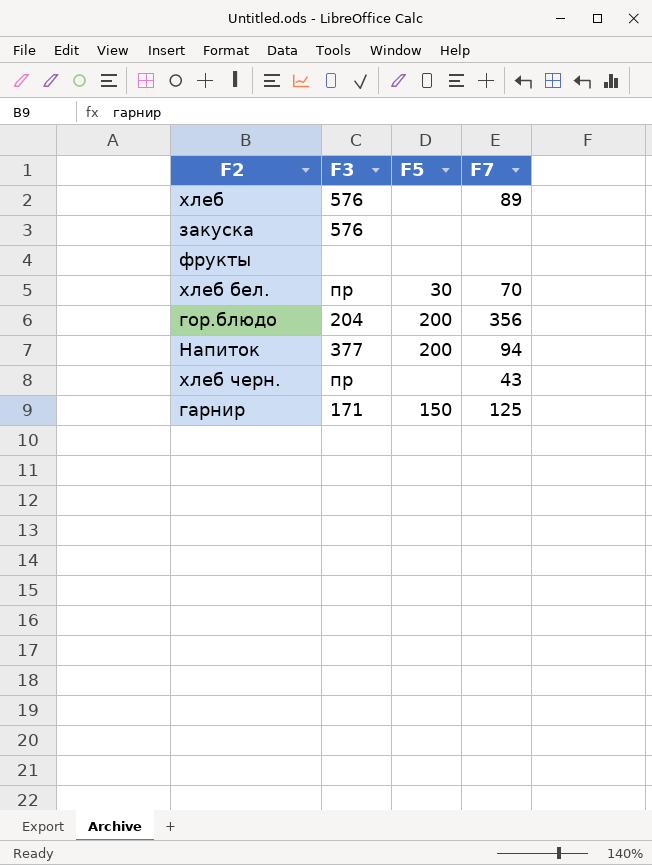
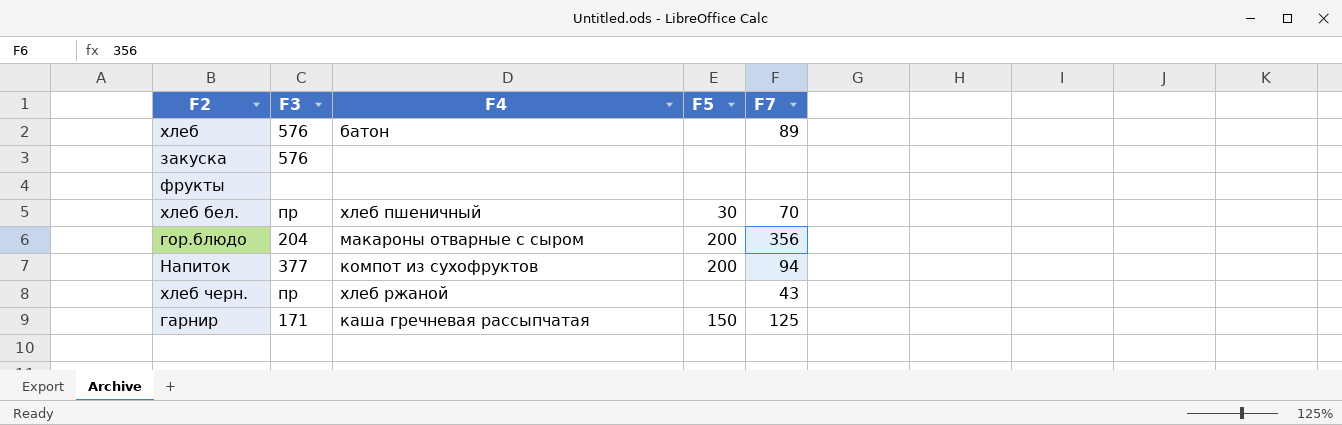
column F4 | position: none -> 3

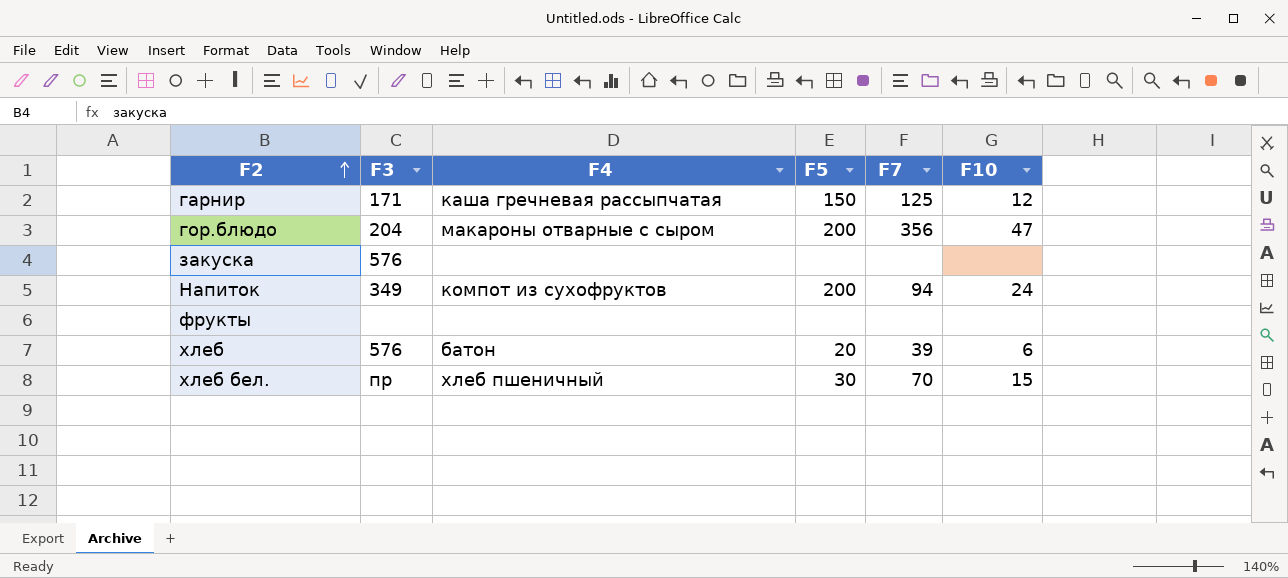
row order: none -> F2 ascending
column F10 | position: none -> 6
row хлеб черн.: пр | хлеб ржаной | none | 43 -> none
Напиток | F3: 377 -> 349
хлеб | F5: none -> 20
хлеб | F7: 89 -> 39

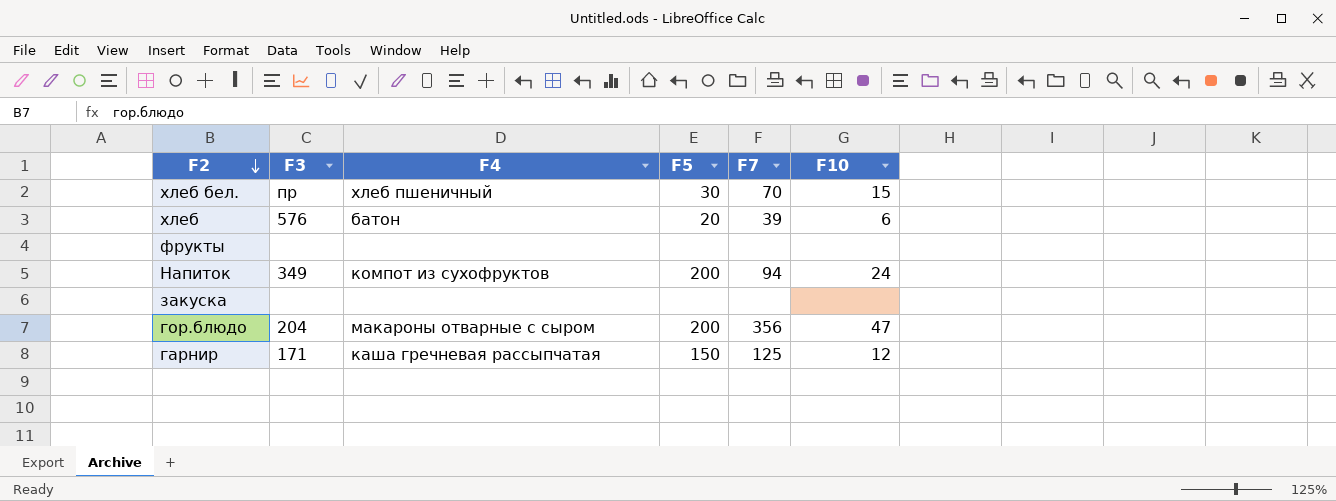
row order: F2 ascending -> F2 descending
закуска | F3: 576 -> none

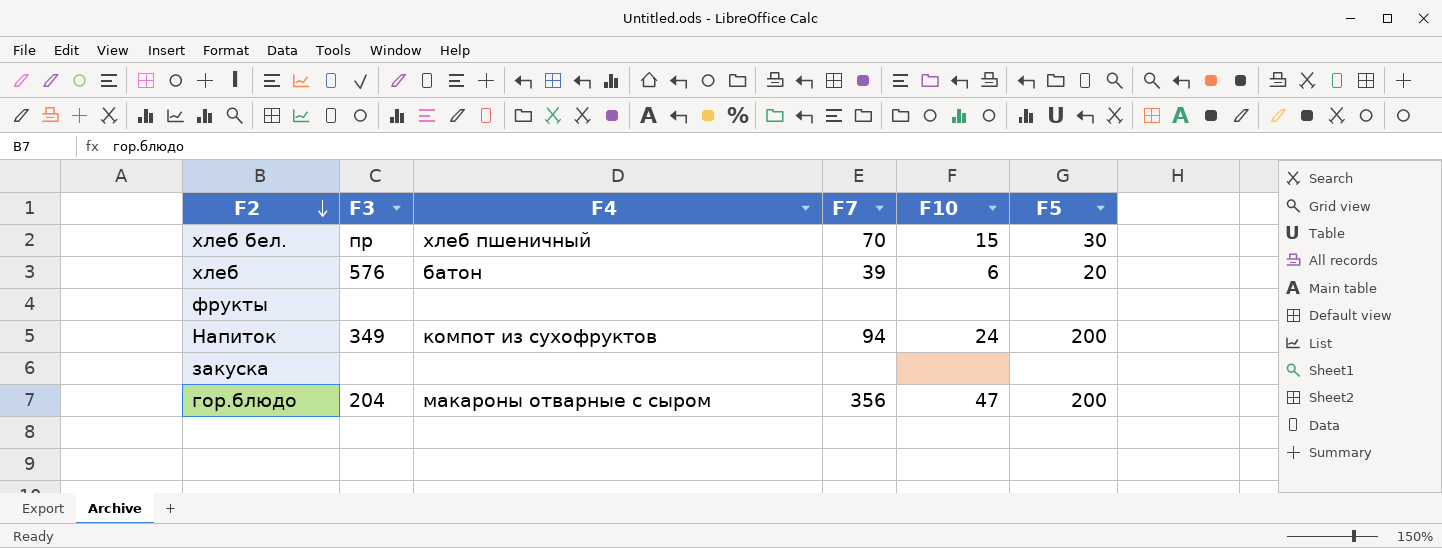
column F5 | position: 4 -> 6
row гарнир: 171 | каша гречневая рассыпчатая | 150 | 125 | 12 -> none

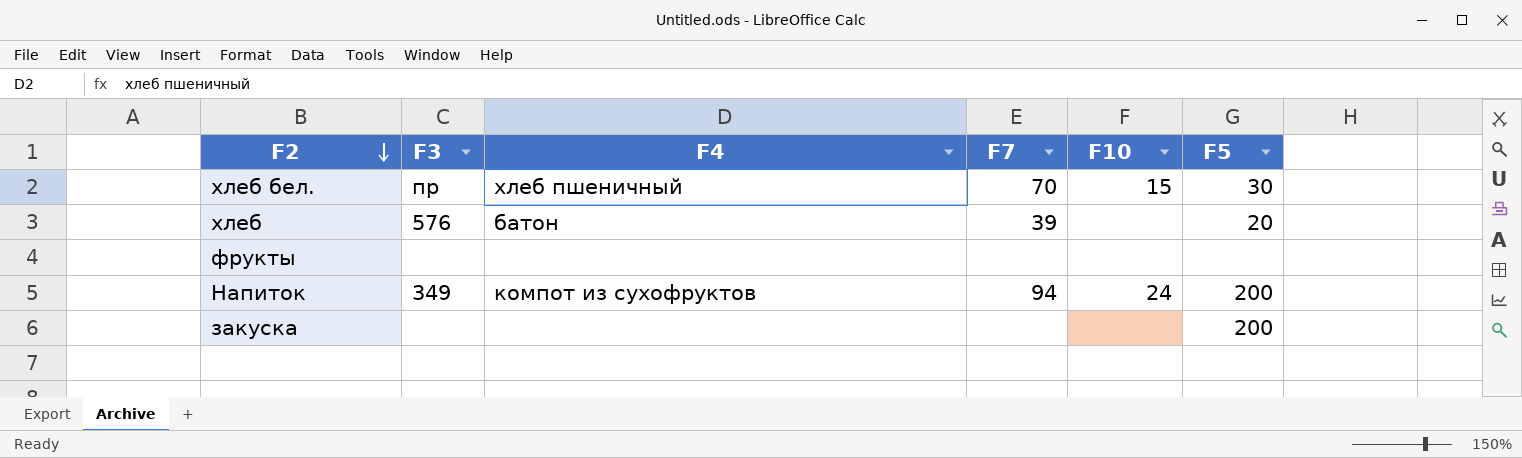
row гор.блюдо: 204 | макароны отварные с сыром | 356 | 47 | 200 -> none
хлеб | F10: 6 -> none
закуска | F5: none -> 200

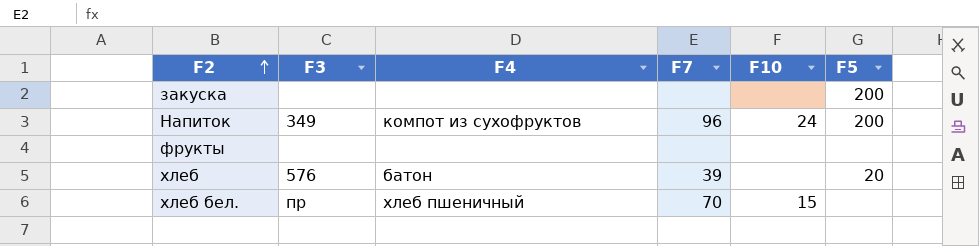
row order: F2 descending -> F2 ascending
Напиток | F7: 94 -> 96
хлеб бел. | F5: 30 -> none

